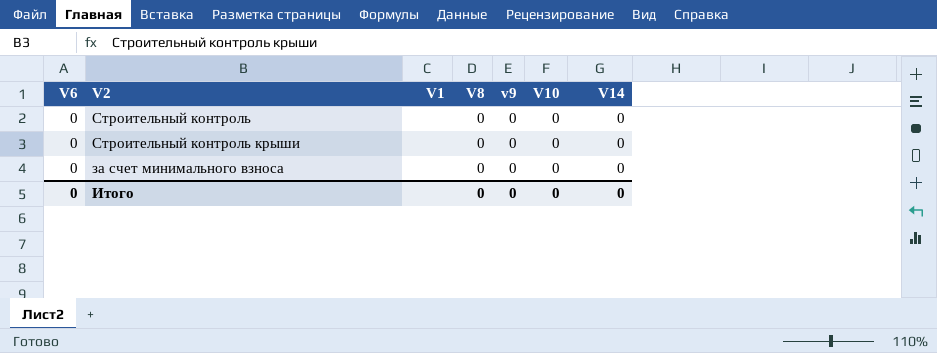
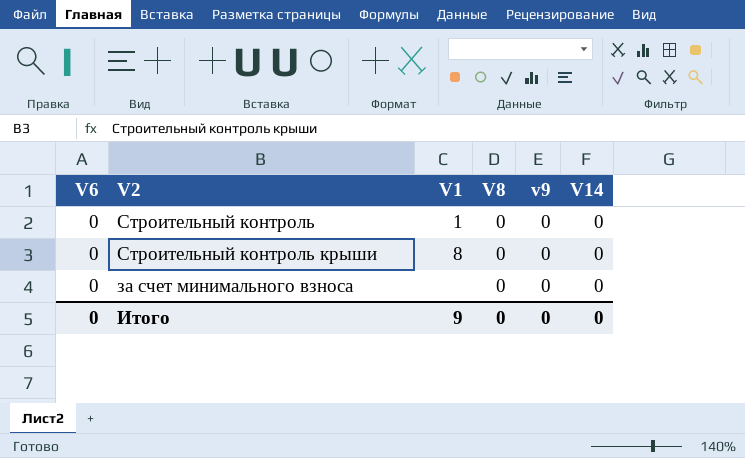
column V10 | position: 6 -> none
Строительный контроль | V1: none -> 1
Строительный контроль крыши | V1: none -> 8
Итого | V1: none -> 9

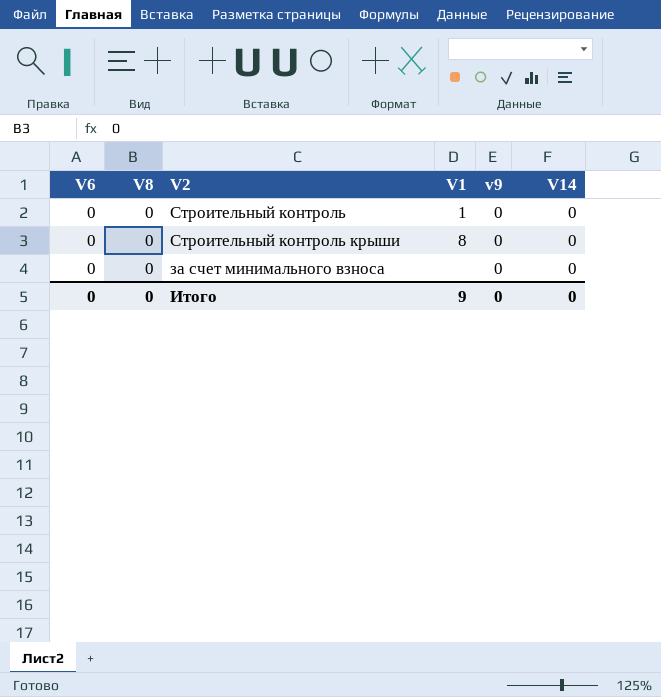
column V8 | position: 4 -> 2

